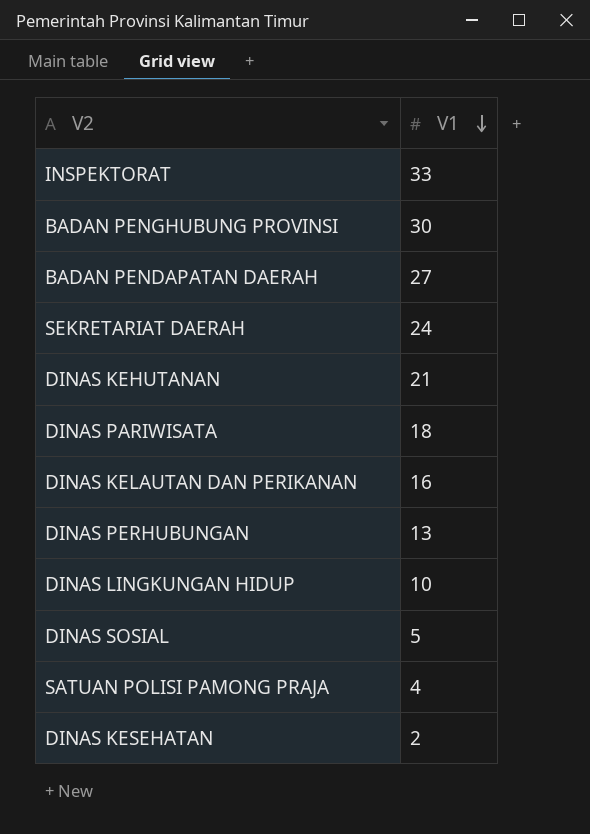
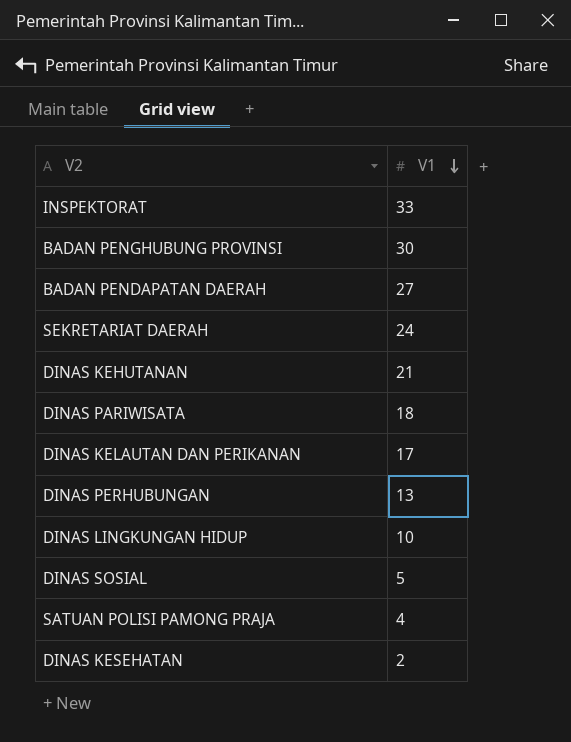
DINAS KELAUTAN DAN PERIKANAN | V1: 16 -> 17

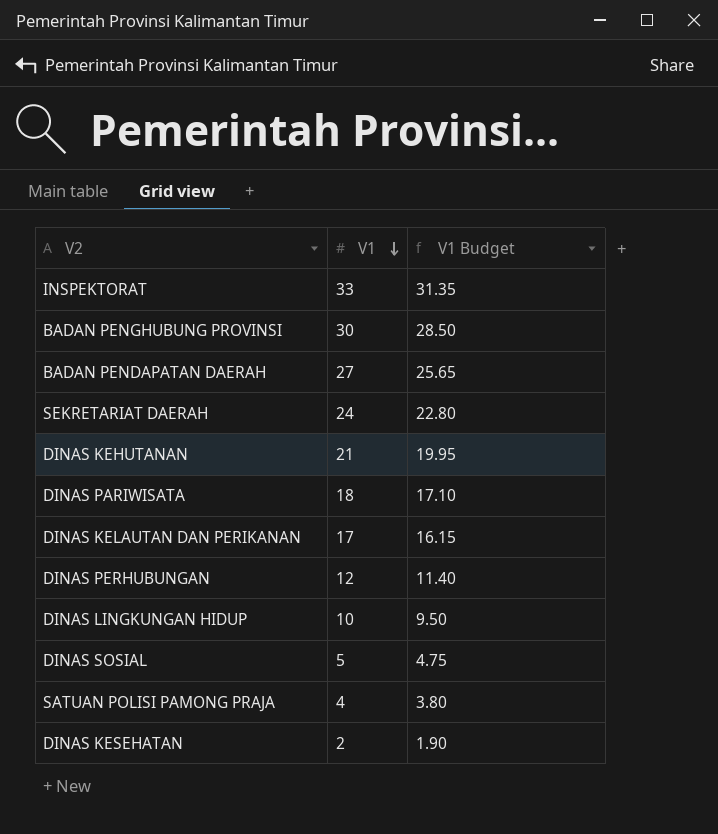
column V1 Budget | formula: none -> [V1] * 0.95
DINAS PERHUBUNGAN | V1: 13 -> 12

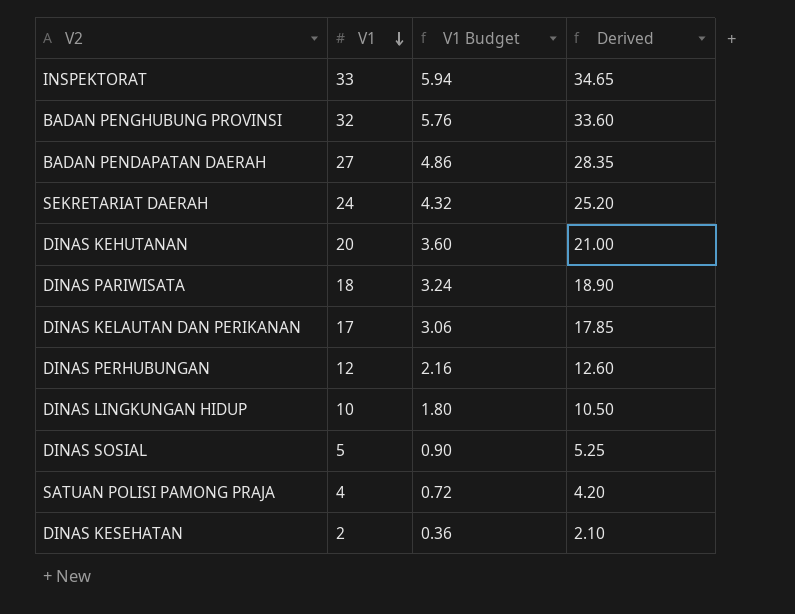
column V1 Budget | formula: [V1] * 0.95 -> [V1] * 0.18
column Derived | formula: none -> [V1] * 1.05
BADAN PENGHUBUNG PROVINSI | V1: 30 -> 32
DINAS KEHUTANAN | V1: 21 -> 20

